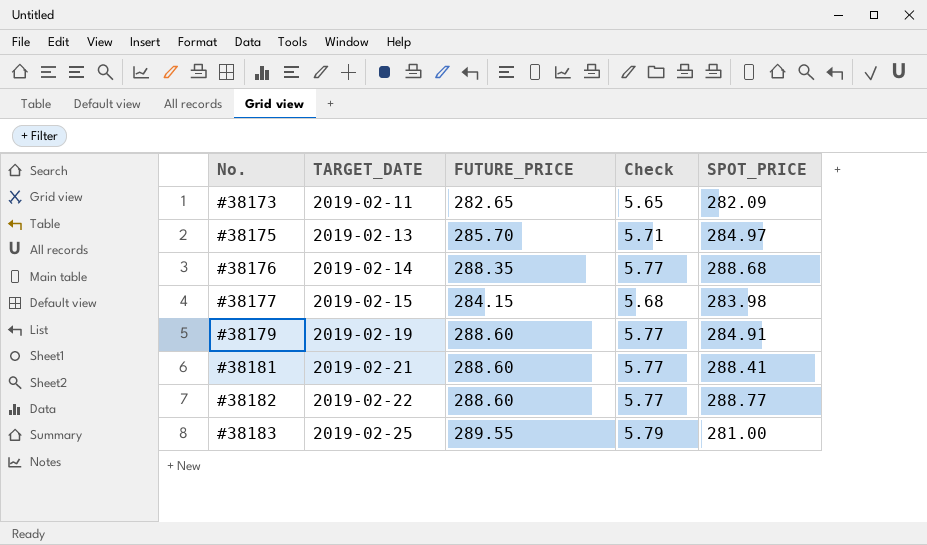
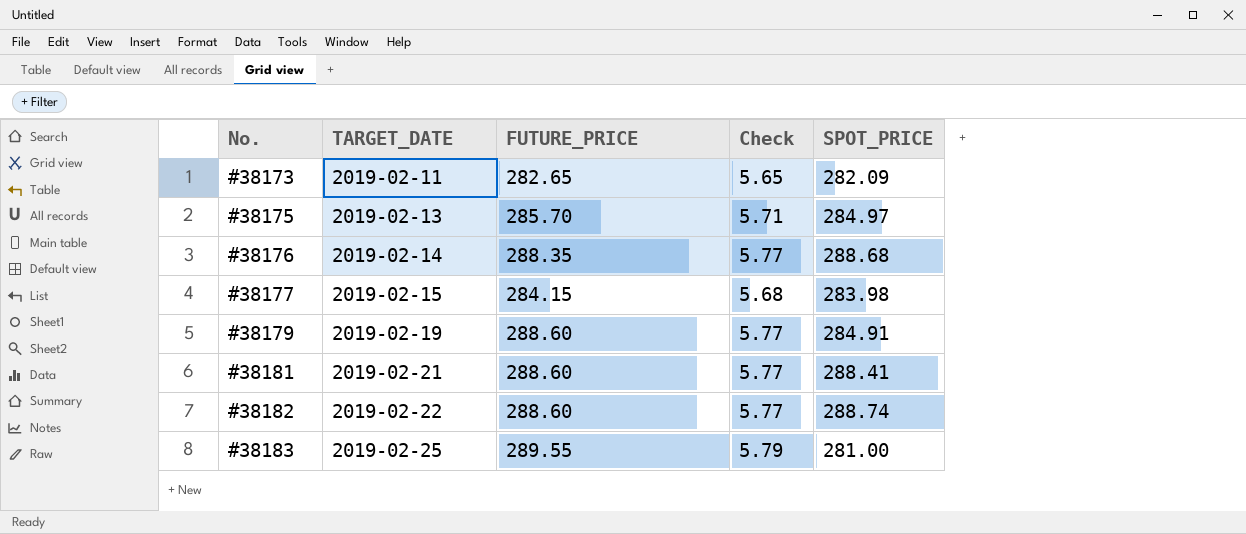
#38182 | SPOT_PRICE: 288.77 -> 288.74

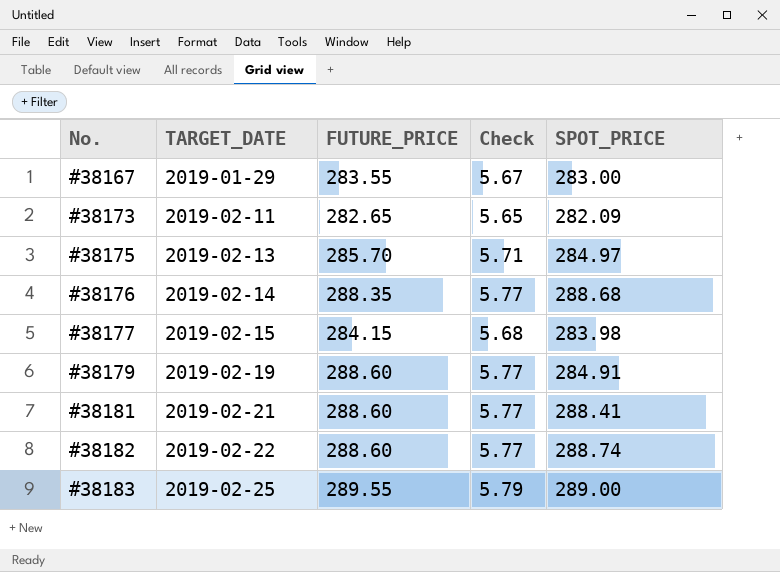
row #38167: none -> 2019-01-29 | 283.55 | 5.67 | 283.00
#38183 | SPOT_PRICE: 281.00 -> 289.00

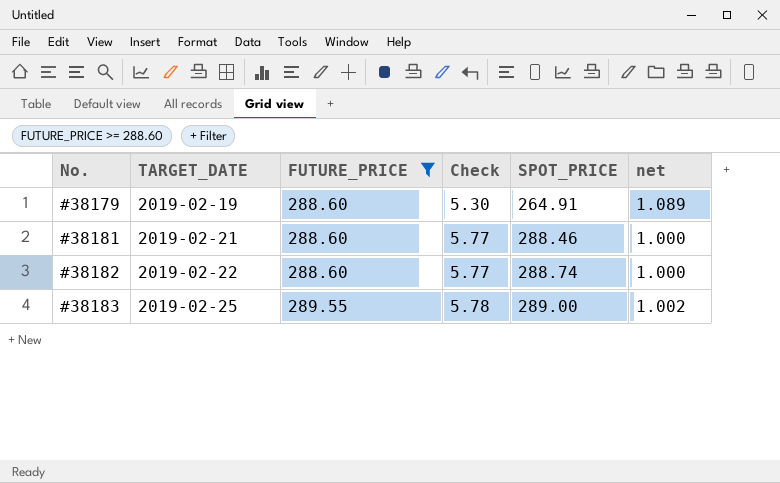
filter: none -> FUTURE_PRICE >= 288.60
column Check | formula: [FUTURE_PRICE] * 0.02 -> [SPOT_PRICE] * 0.02
column net | formula: none -> [FUTURE_PRICE] / [SPOT_PRICE]
#38179 | SPOT_PRICE: 284.91 -> 264.91
#38181 | SPOT_PRICE: 288.41 -> 288.46

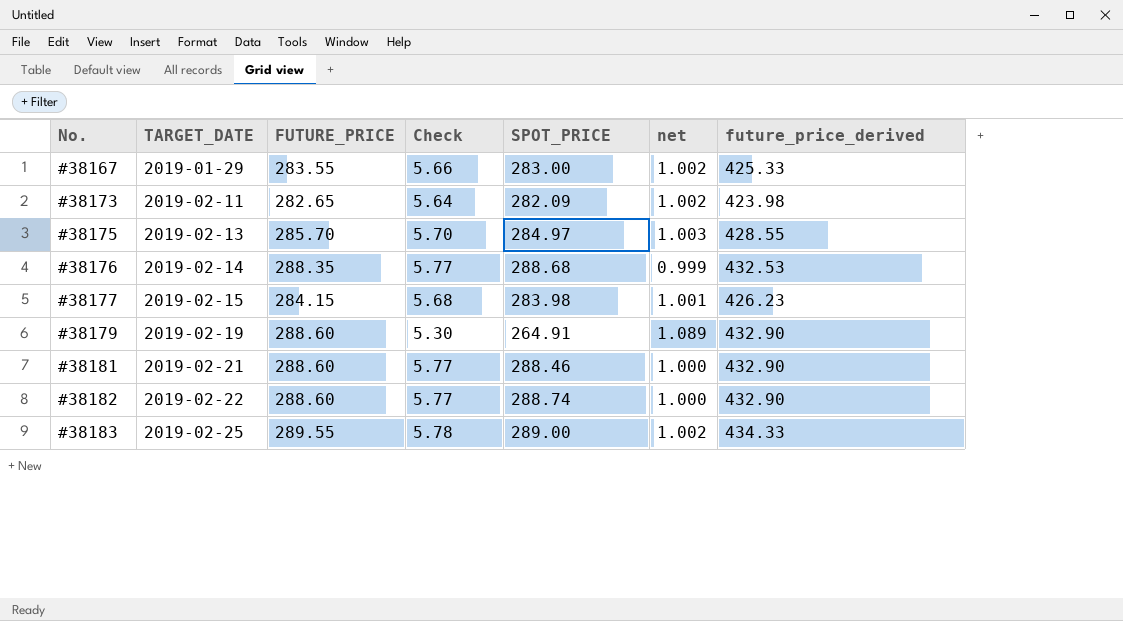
filter: FUTURE_PRICE >= 288.60 -> none
column future_price_derived | formula: none -> [FUTURE_PRICE] * 1.5

